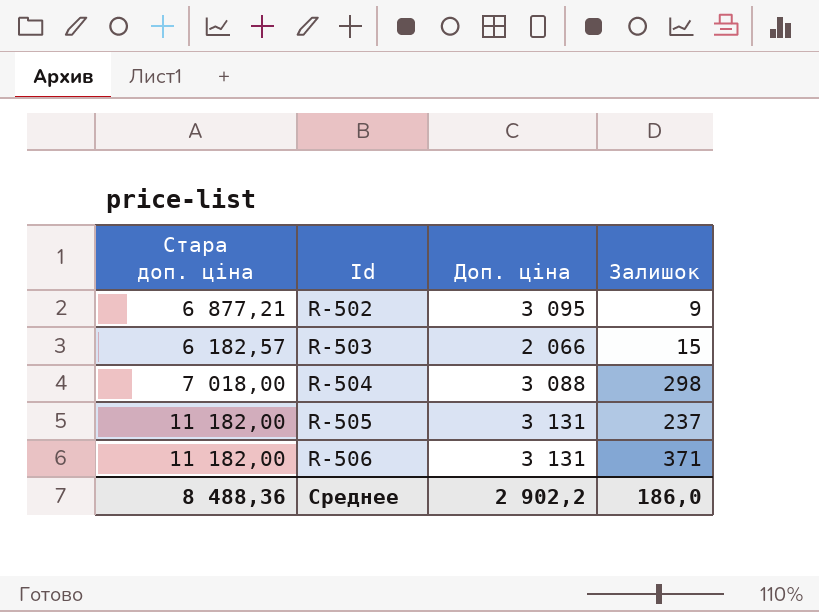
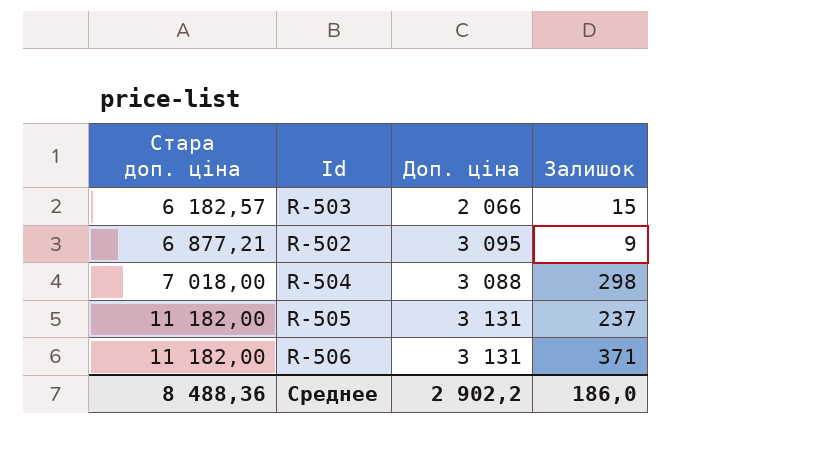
row order: Id ascending -> Стара доп. ціна ascending

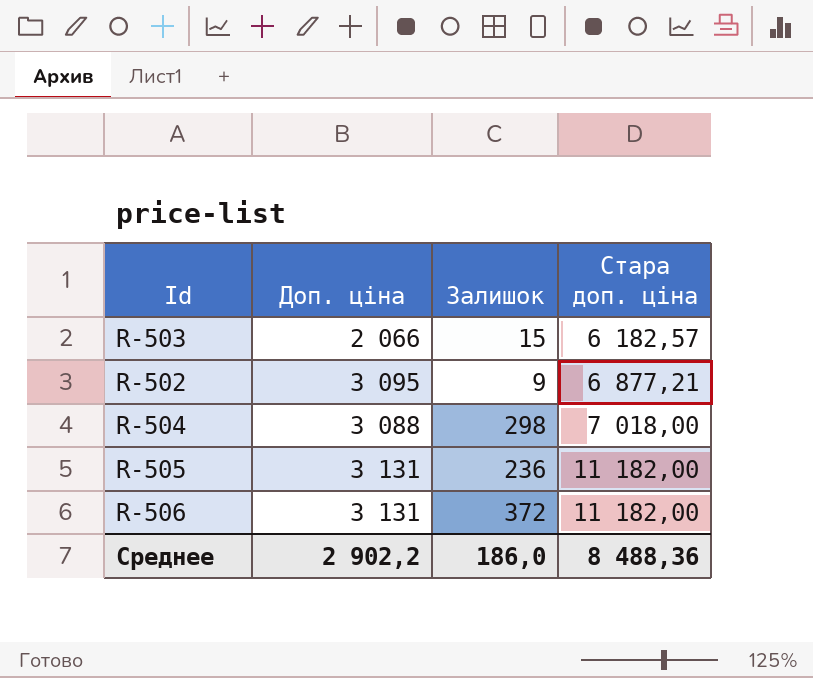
column Стара доп. ціна | position: 1 -> 4
R-505 | Залишок: 237 -> 236
R-506 | Залишок: 371 -> 372

